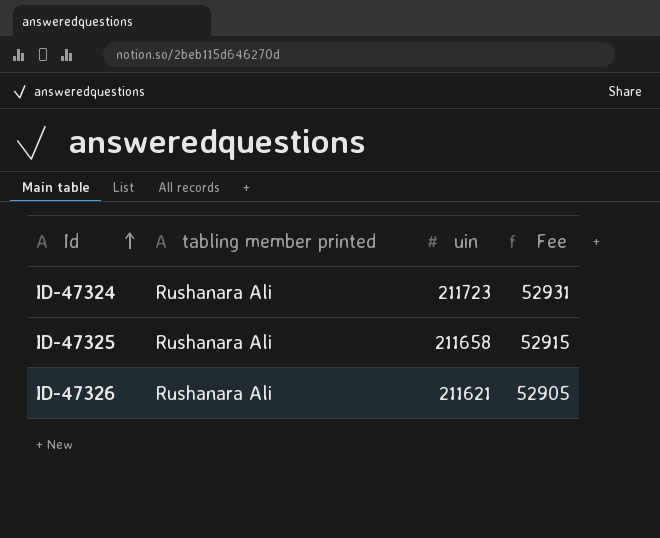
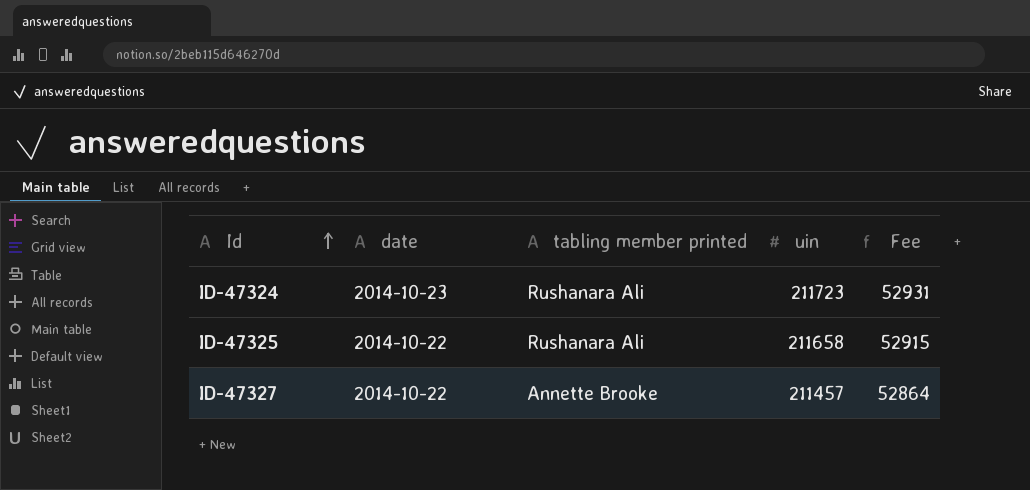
column date | position: none -> 2
row ID-47326: Rushanara Ali | 211621 | 52905 -> none
row ID-47327: none -> 2014-10-22 | Annette Brooke | 211457 | 52864

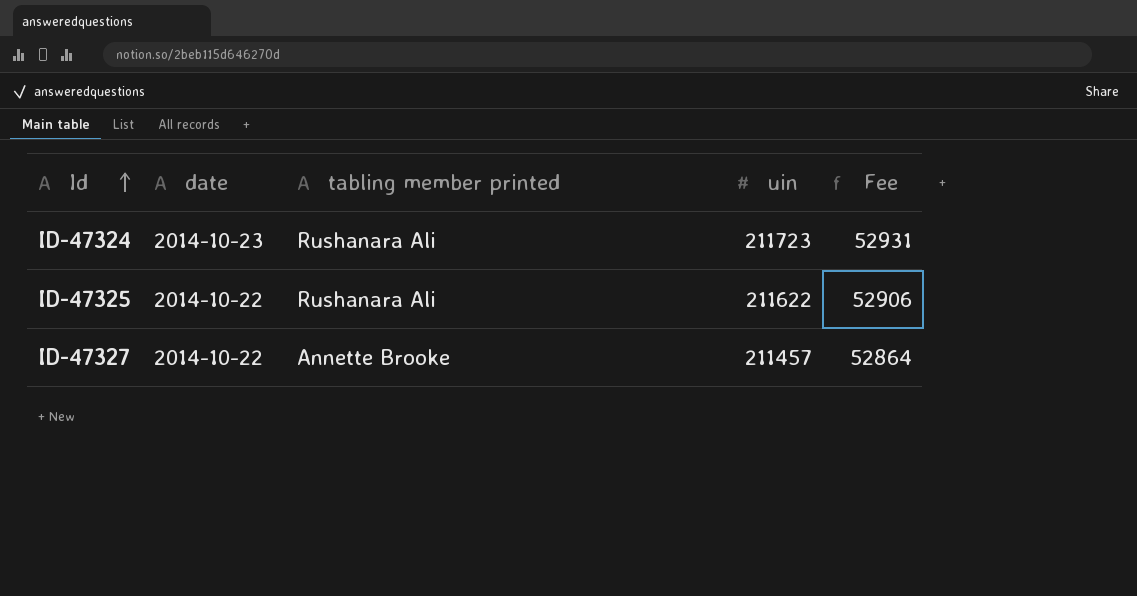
ID-47325 | uin: 211658 -> 211622
ID-47325 | Fee: 52915 -> 52906

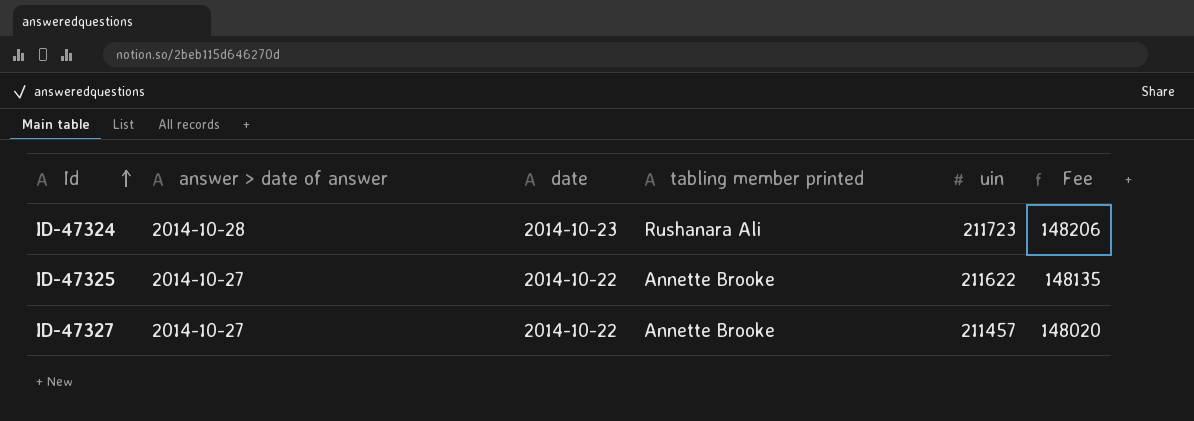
column answer > date of answer | position: none -> 2
column Fee | formula: [uin] * 0.25 -> [uin] * 0.7
ID-47325 | tabling member printed: Rushanara Ali -> Annette Brooke

